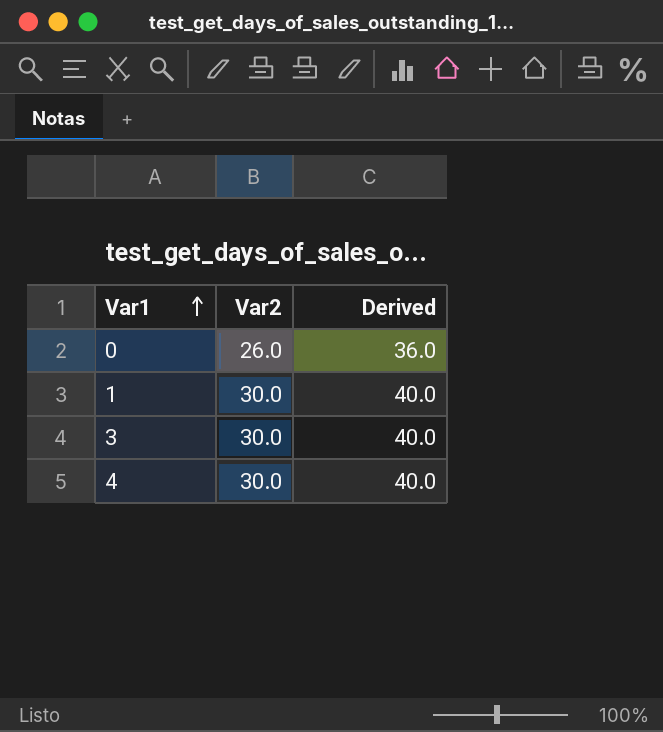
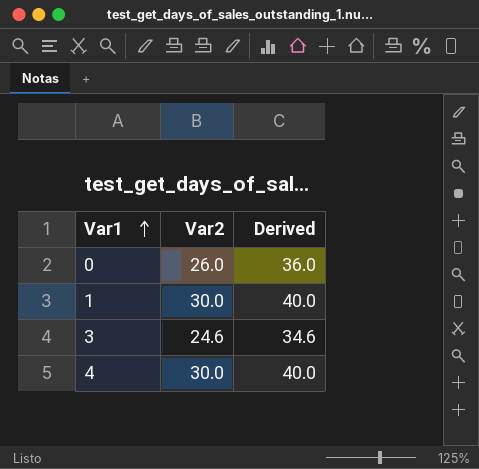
3 | Var2: 30.0 -> 24.6
3 | Derived: 40.0 -> 34.6

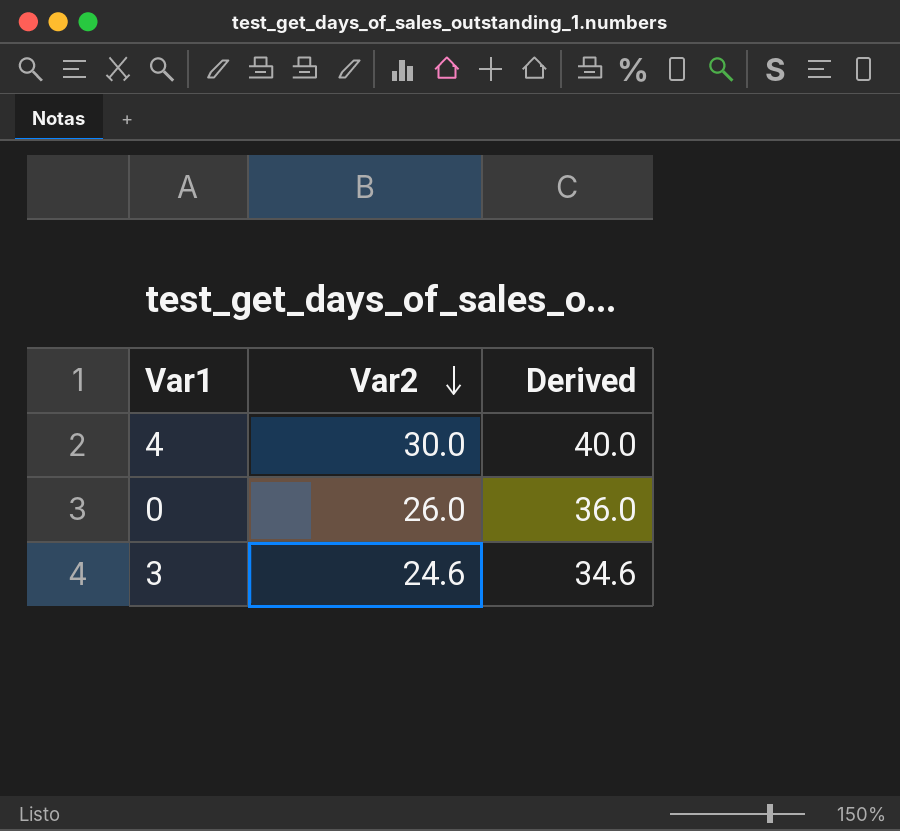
row order: Var1 ascending -> Var2 descending
row 1: 30.0 | 40.0 -> none

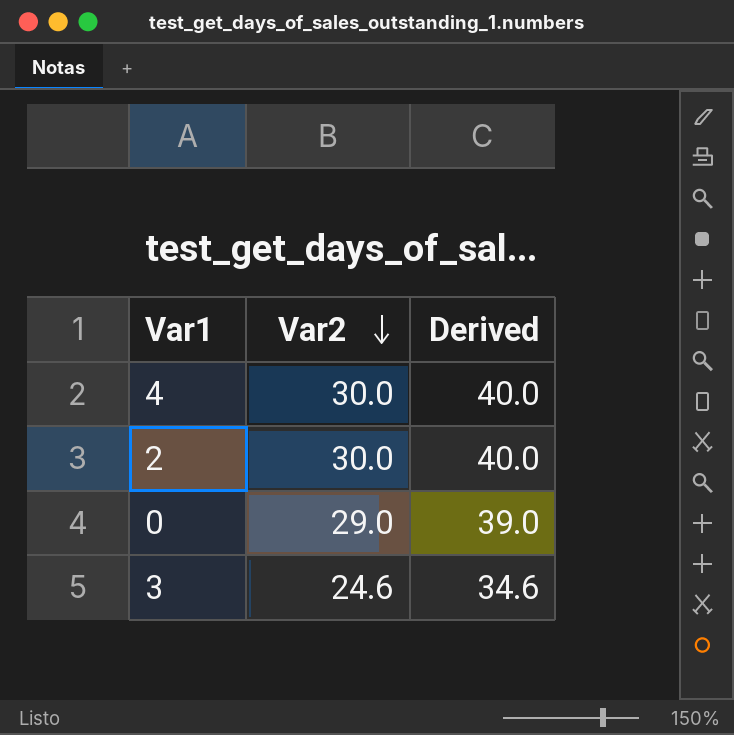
row 2: none -> 30.0 | 40.0
0 | Var2: 26.0 -> 29.0
0 | Derived: 36.0 -> 39.0

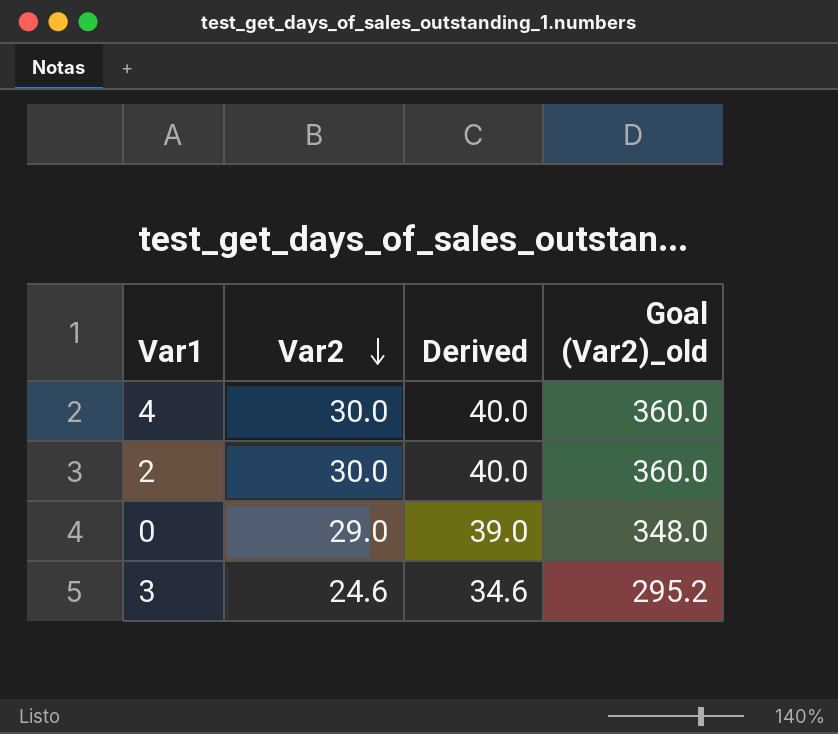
column Goal (Var2)_old | formula: none -> [Var2] * 12

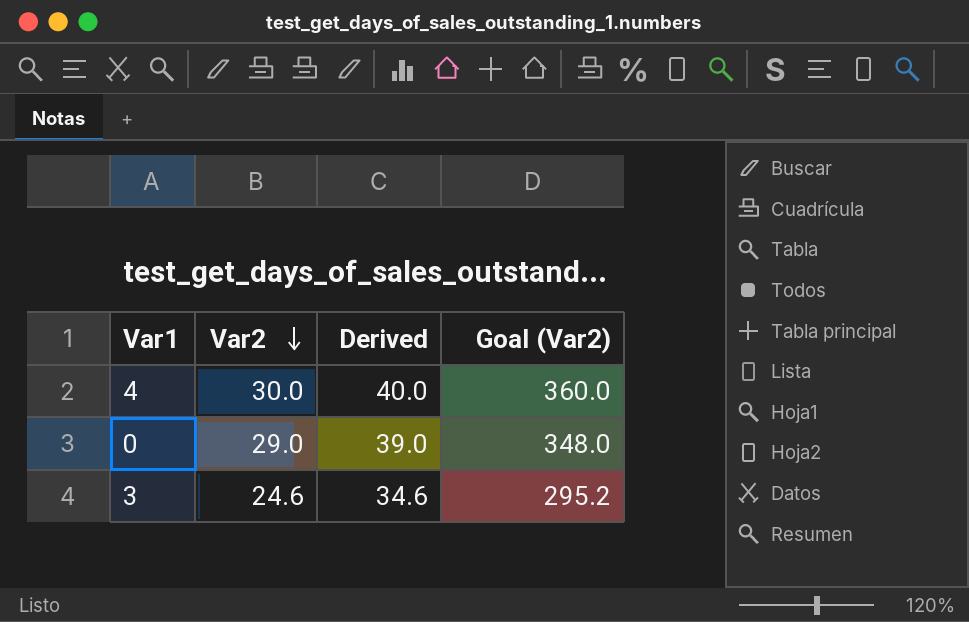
column name: Goal (Var2)_old -> Goal (Var2)
row 2: 30.0 | 40.0 | 360.0 -> none

